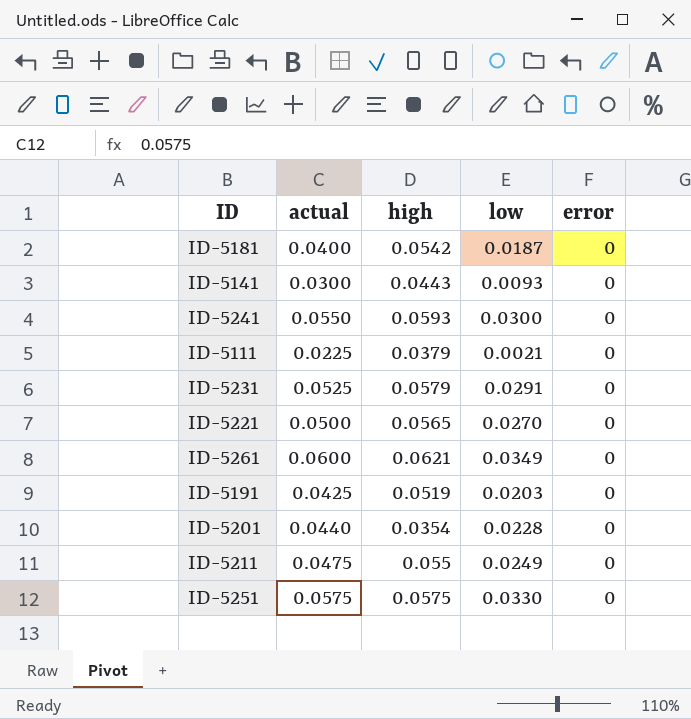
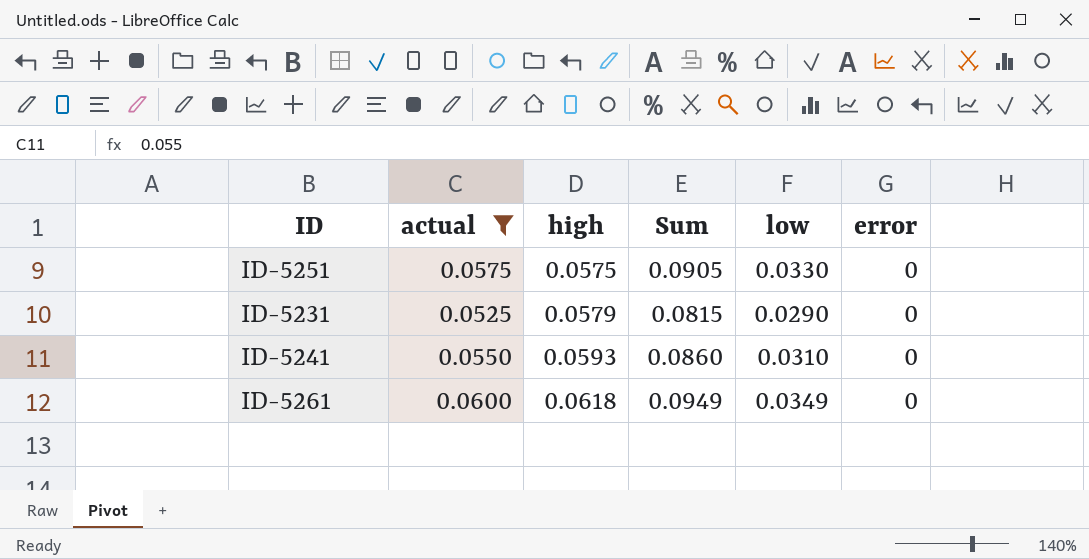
filter: none -> actual >= 0.0525
row order: none -> high ascending
column Sum | formula: none -> [actual] + [low]
ID-5231 | low: 0.0291 -> 0.0290
ID-5241 | low: 0.0300 -> 0.0310
ID-5261 | high: 0.0621 -> 0.0618

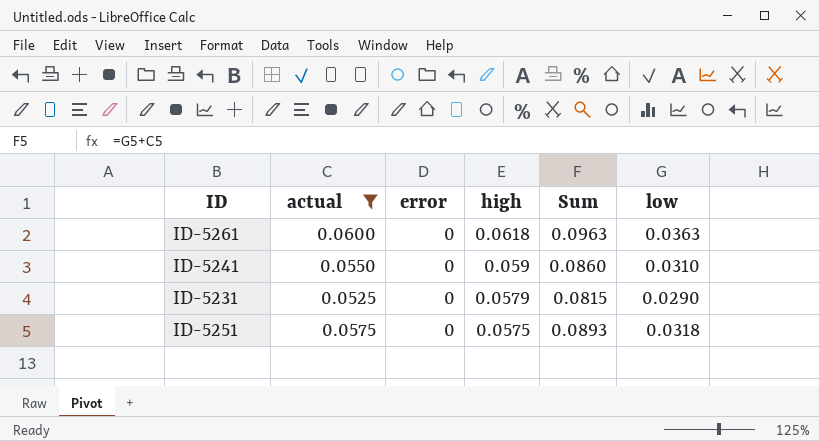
row order: high ascending -> high descending
column error | position: 6 -> 3
ID-5261 | Sum: 0.0949 -> 0.0963
ID-5261 | low: 0.0349 -> 0.0363
ID-5241 | high: 0.0593 -> 0.059
ID-5251 | Sum: 0.0905 -> 0.0893
ID-5251 | low: 0.0330 -> 0.0318

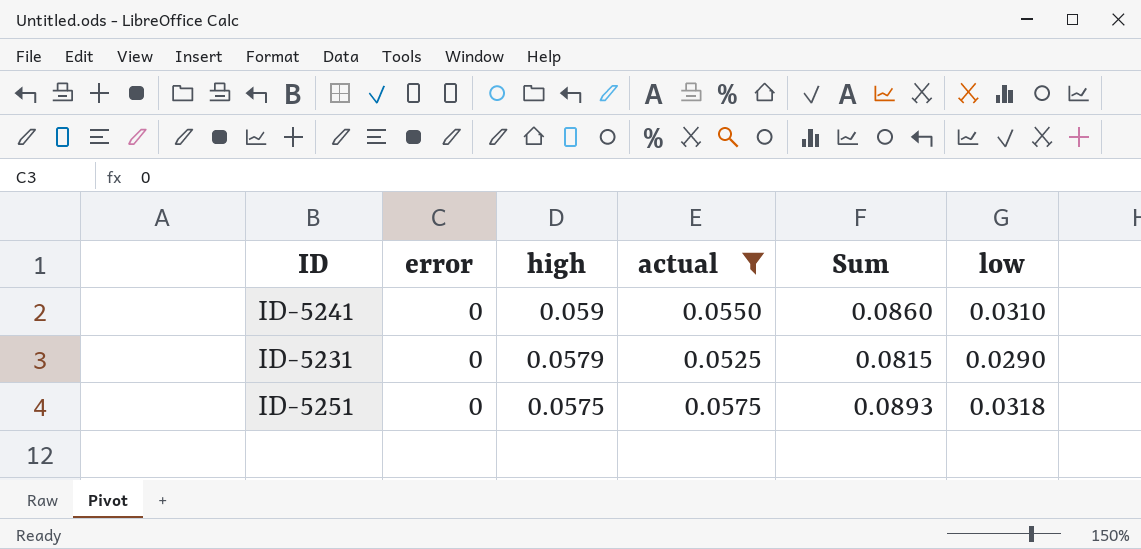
column actual | position: 2 -> 4
row ID-5261: 0.0600 | 0 | 0.0618 | 0.0963 | 0.0363 -> none

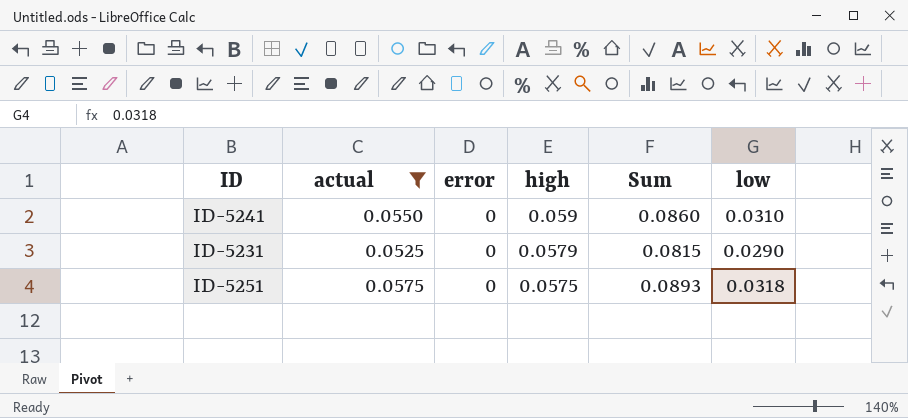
column actual | position: 4 -> 2

